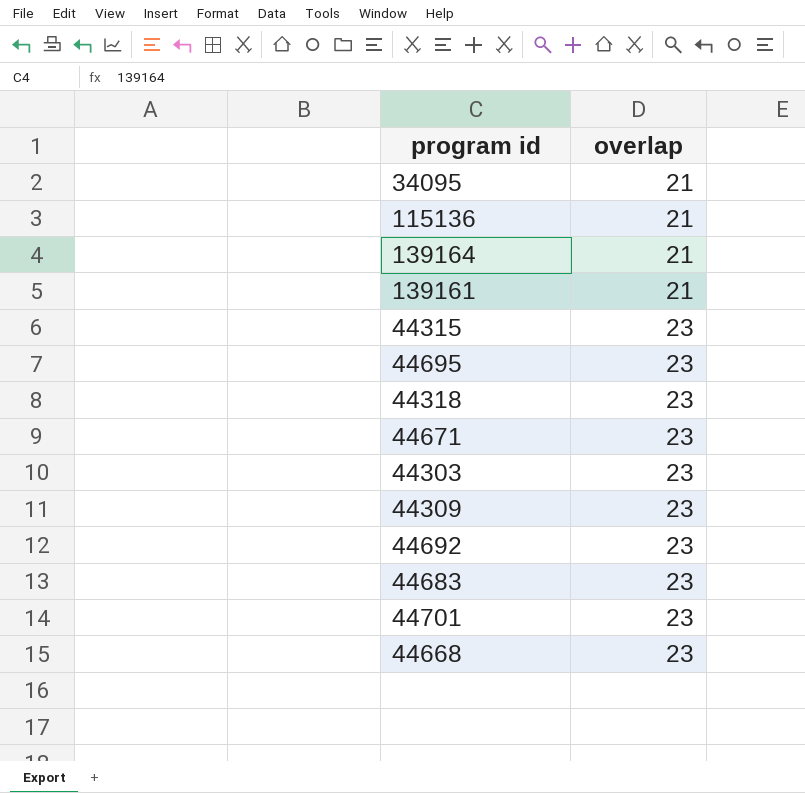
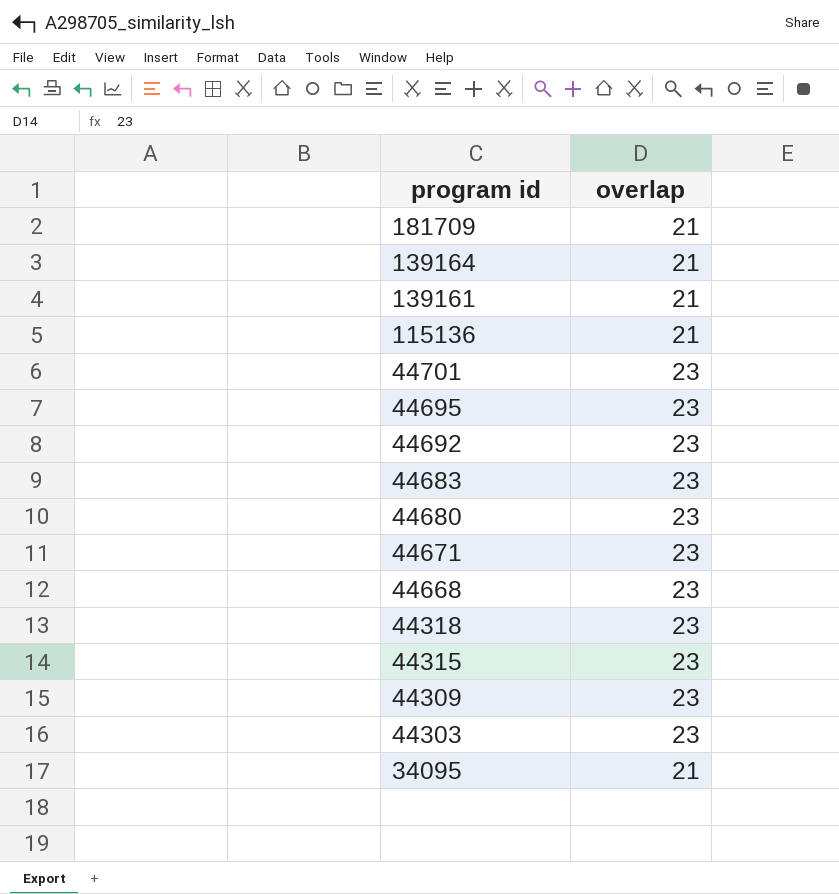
row order: overlap ascending -> program id descending
row 181709: none -> 21
row 44680: none -> 23

